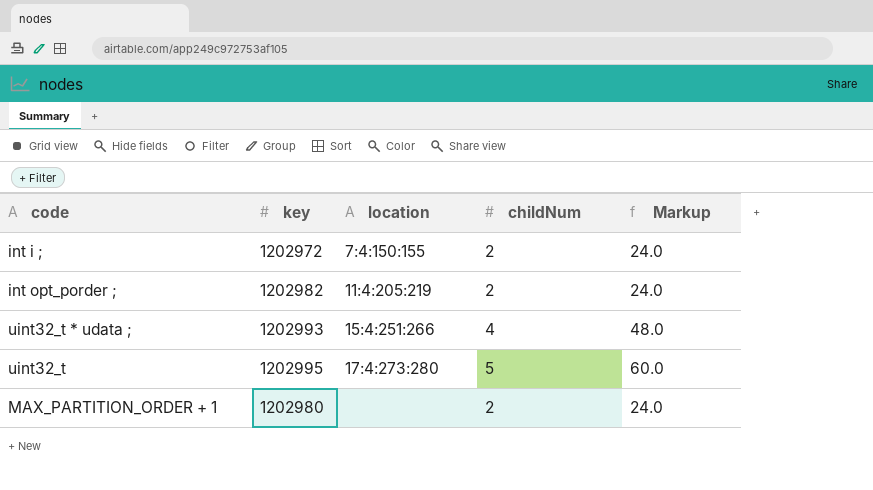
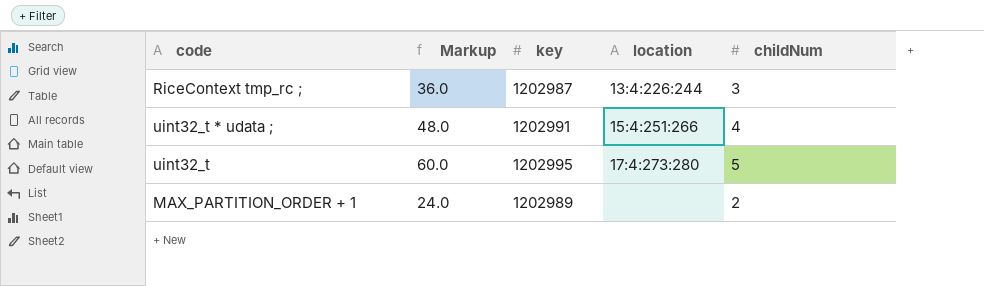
column Markup | position: 5 -> 2
row int i ;: 1202972 | 7:4:150:155 | 2 | 24.0 -> none
row int opt_porder ;: 1202982 | 11:4:205:219 | 2 | 24.0 -> none
row RiceContext tmp_rc ;: none -> 36.0 | 1202987 | 13:4:226:244 | 3
uint32_t * udata ; | key: 1202993 -> 1202991
MAX_PARTITION_ORDER + 1 | key: 1202980 -> 1202989

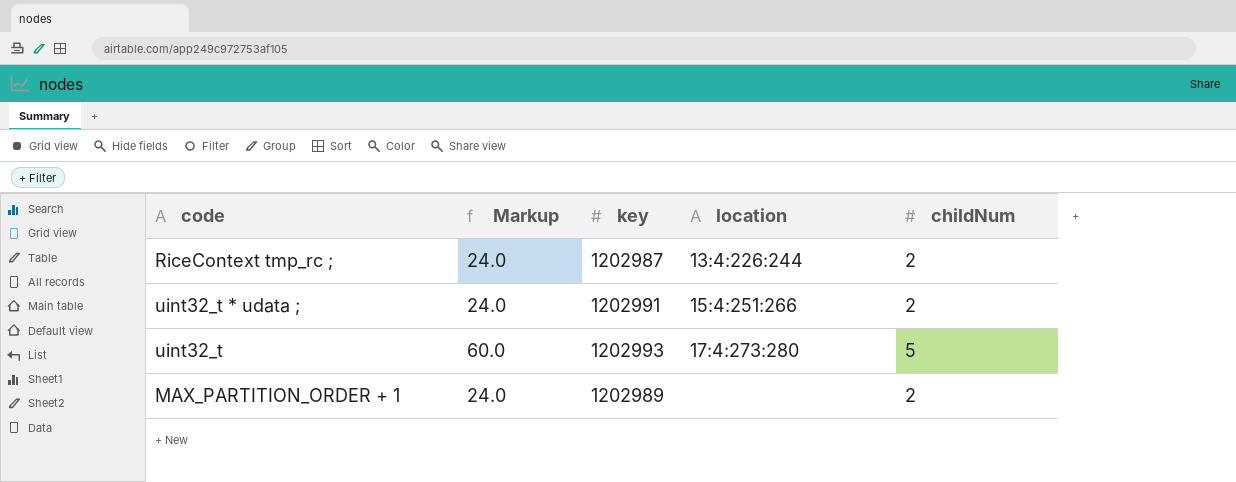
RiceContext tmp_rc ; | Markup: 36.0 -> 24.0
RiceContext tmp_rc ; | childNum: 3 -> 2
uint32_t * udata ; | Markup: 48.0 -> 24.0
uint32_t * udata ; | childNum: 4 -> 2
uint32_t | key: 1202995 -> 1202993

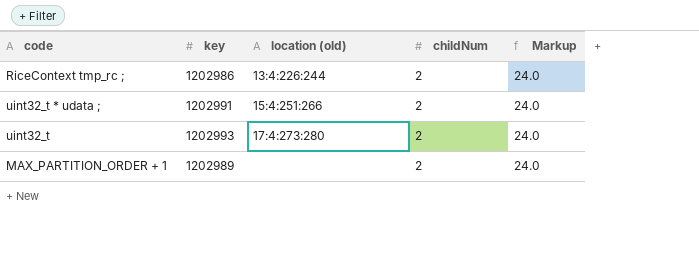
column name: location -> location (old)
column Markup | position: 2 -> 5
RiceContext tmp_rc ; | key: 1202987 -> 1202986
uint32_t | childNum: 5 -> 2
uint32_t | Markup: 60.0 -> 24.0

